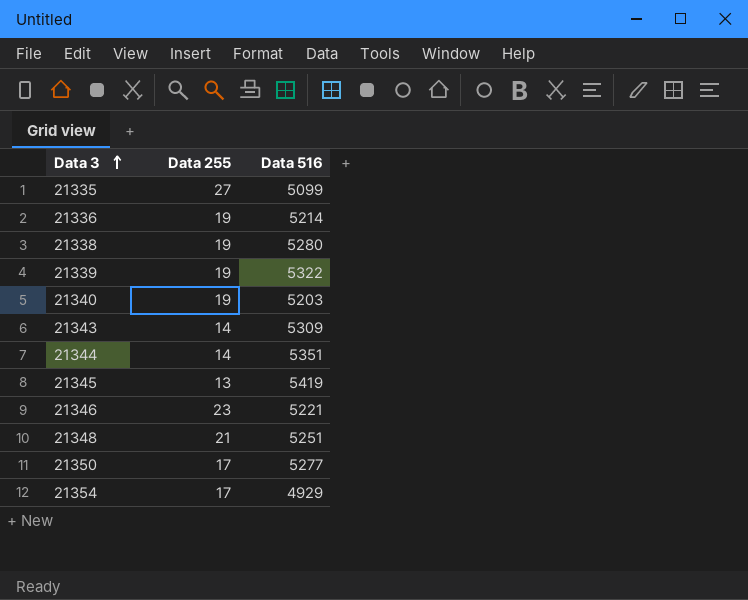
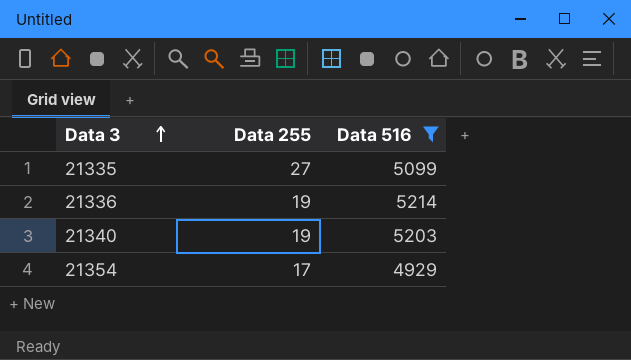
filter: none -> Data 516 <= 5214

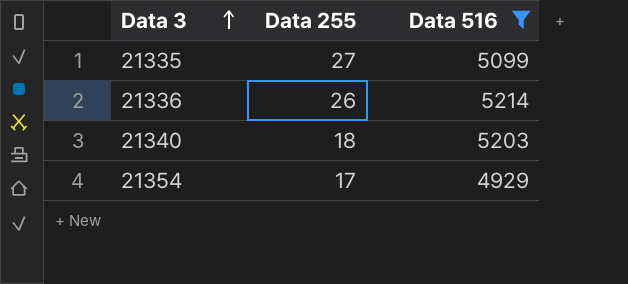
21336 | Data 255: 19 -> 26
21340 | Data 255: 19 -> 18

